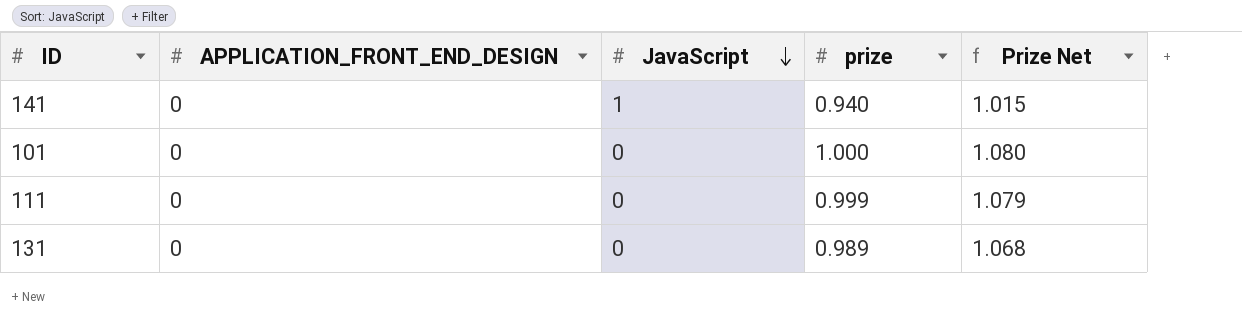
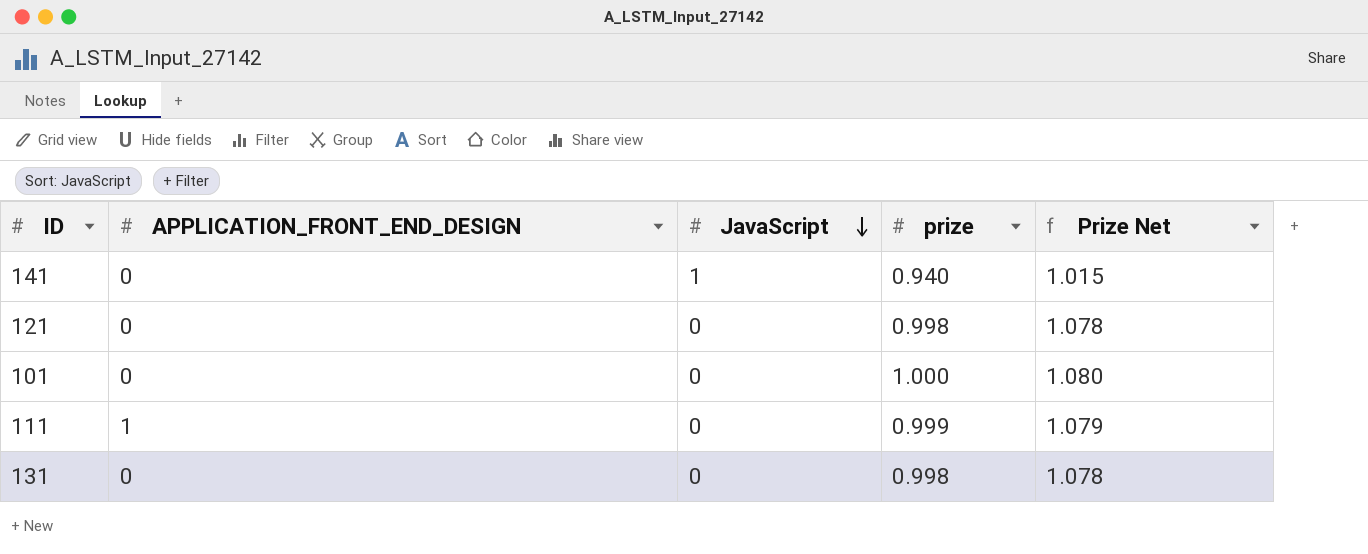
row 121: none -> 0 | 0 | 0.998 | 1.078
111 | APPLICATION_FRONT_END_DESIGN: 0 -> 1
131 | prize: 0.989 -> 0.998
131 | Prize Net: 1.068 -> 1.078

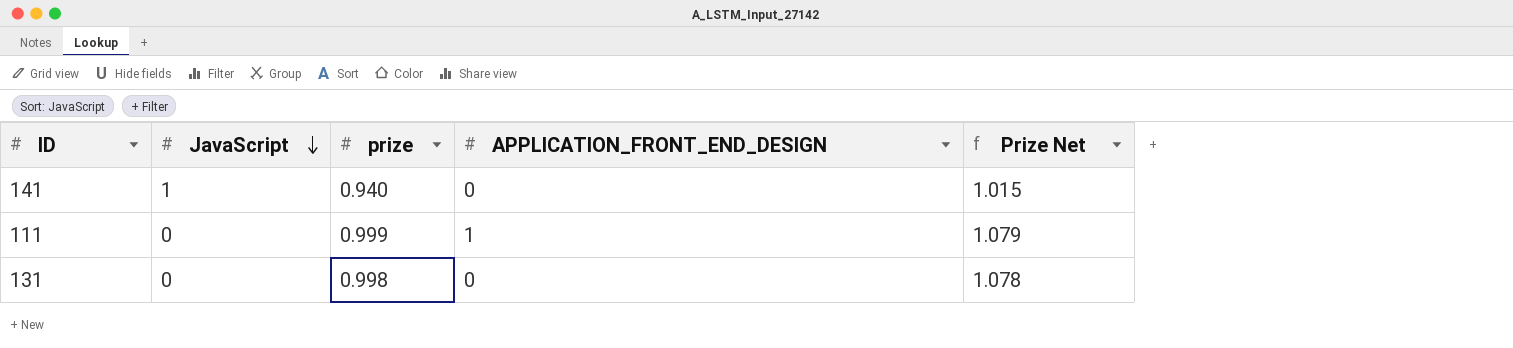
column APPLICATION_FRONT_END_DESIGN | position: 2 -> 4
row 121: 0 | 0 | 0.998 | 1.078 -> none
row 101: 0 | 0 | 1.000 | 1.080 -> none

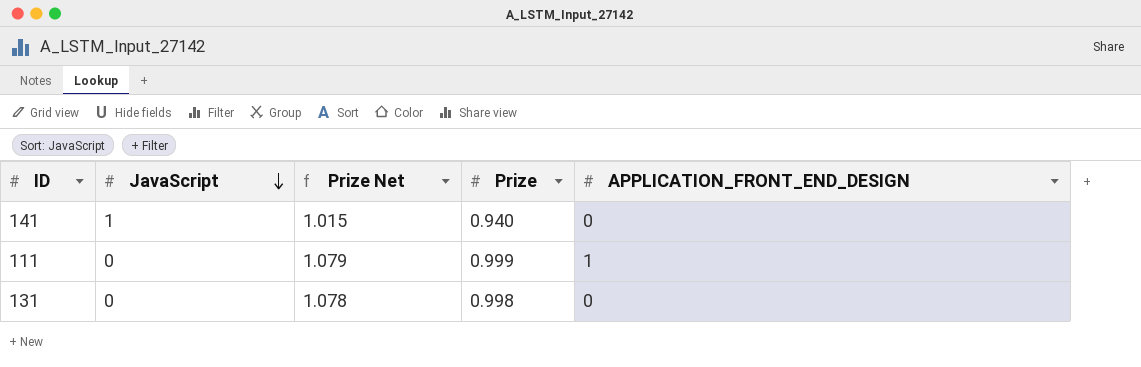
column Prize Net | position: 5 -> 3
column name: prize -> Prize

